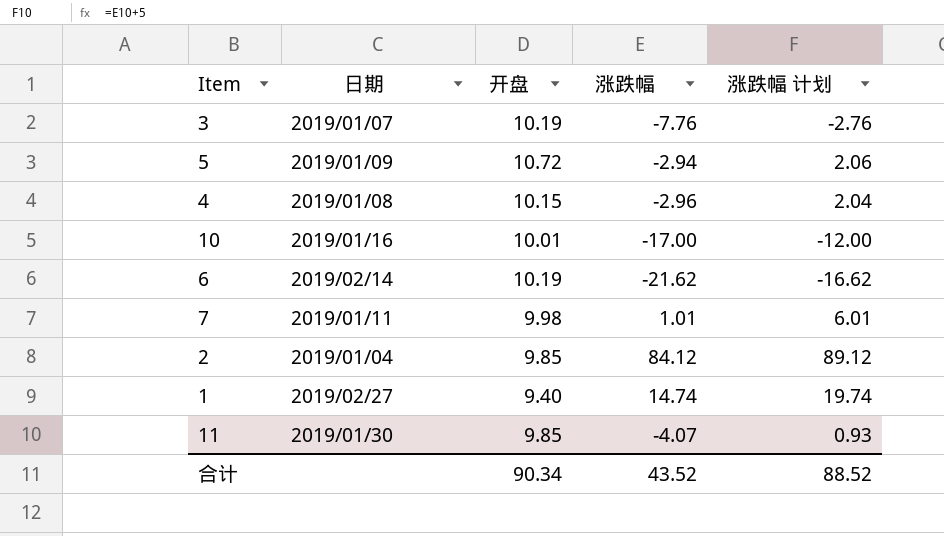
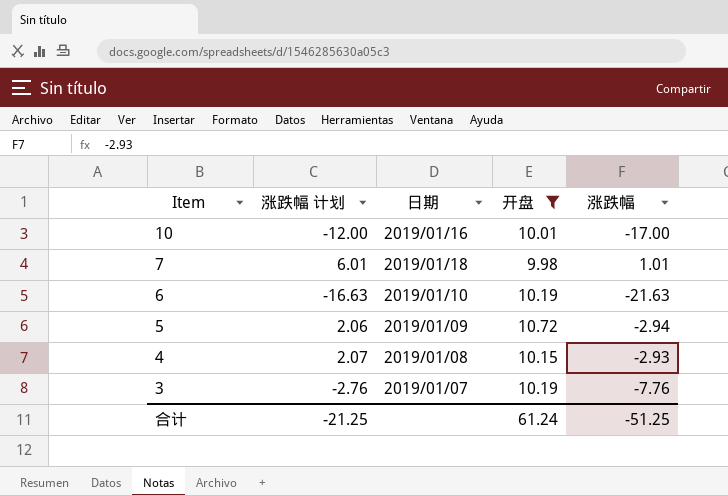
filter: none -> 开盘 >= 9.98
row order: none -> Item descending
column 涨跌幅 计划 | position: 5 -> 2
7 | 日期: 2019/01/11 -> 2019/01/18
6 | 涨跌幅 计划: -16.62 -> -16.63
6 | 日期: 2019/02/14 -> 2019/01/10
6 | 涨跌幅: -21.62 -> -21.63
4 | 涨跌幅 计划: 2.04 -> 2.07
4 | 涨跌幅: -2.96 -> -2.93
合计 | 涨跌幅 计划: 88.52 -> -21.25
合计 | 开盘: 90.34 -> 61.24
合计 | 涨跌幅: 43.52 -> -51.25

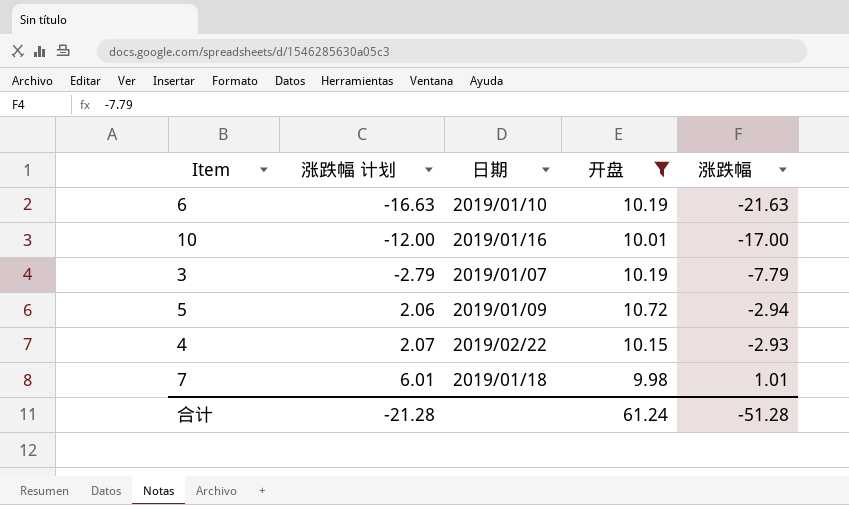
row order: Item descending -> 涨跌幅 计划 ascending
3 | 涨跌幅 计划: -2.76 -> -2.79
3 | 涨跌幅: -7.76 -> -7.79
4 | 日期: 2019/01/08 -> 2019/02/22
合计 | 涨跌幅 计划: -21.25 -> -21.28
合计 | 涨跌幅: -51.25 -> -51.28

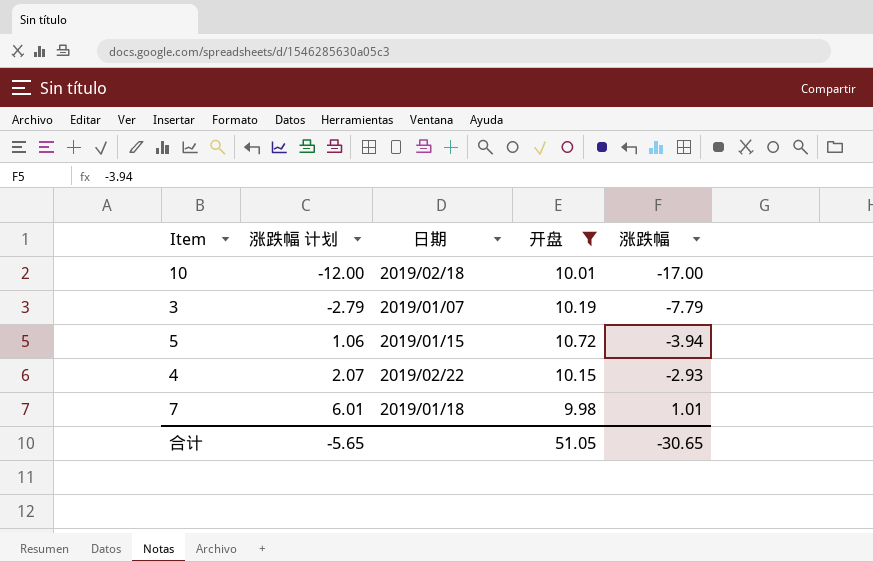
row 6: -16.63 | 2019/01/10 | 10.19 | -21.63 -> none
10 | 日期: 2019/01/16 -> 2019/02/18
5 | 涨跌幅 计划: 2.06 -> 1.06
5 | 日期: 2019/01/09 -> 2019/01/15
5 | 涨跌幅: -2.94 -> -3.94
合计 | 涨跌幅 计划: -21.28 -> -5.65
合计 | 开盘: 61.24 -> 51.05
合计 | 涨跌幅: -51.28 -> -30.65

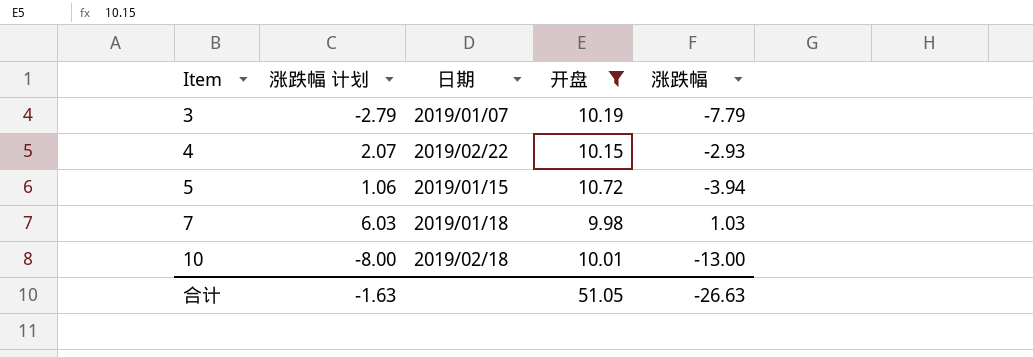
row order: 涨跌幅 计划 ascending -> Item ascending
7 | 涨跌幅 计划: 6.01 -> 6.03
7 | 涨跌幅: 1.01 -> 1.03
10 | 涨跌幅 计划: -12.00 -> -8.00
10 | 涨跌幅: -17.00 -> -13.00
合计 | 涨跌幅 计划: -5.65 -> -1.63
合计 | 涨跌幅: -30.65 -> -26.63

